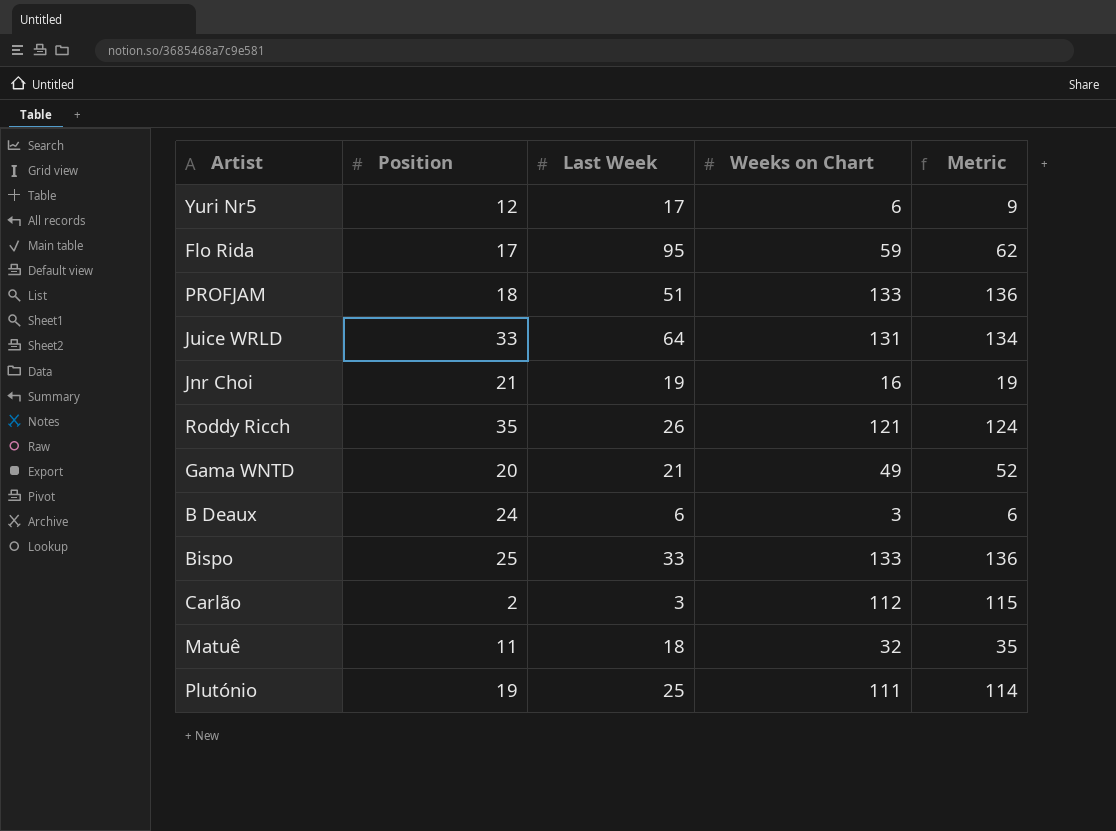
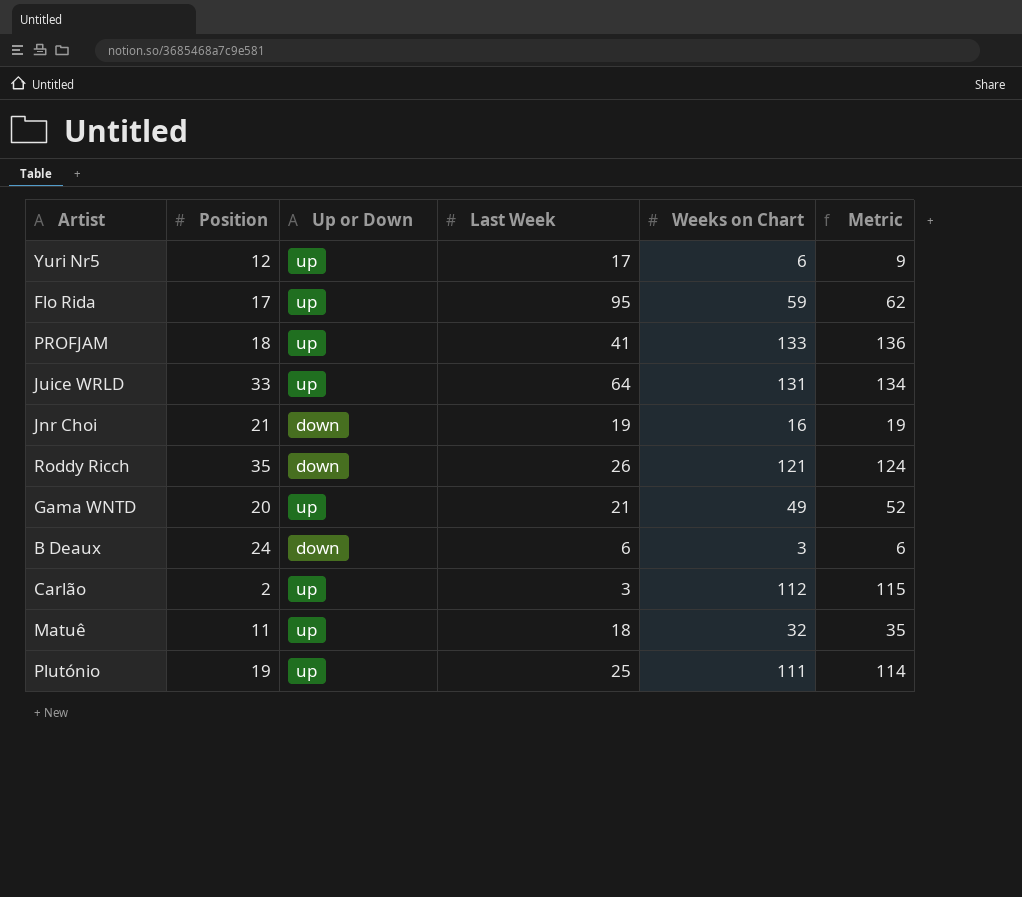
column Up or Down | position: none -> 3
row Bispo: 25 | 33 | 133 | 136 -> none
PROFJAM | Last Week: 51 -> 41

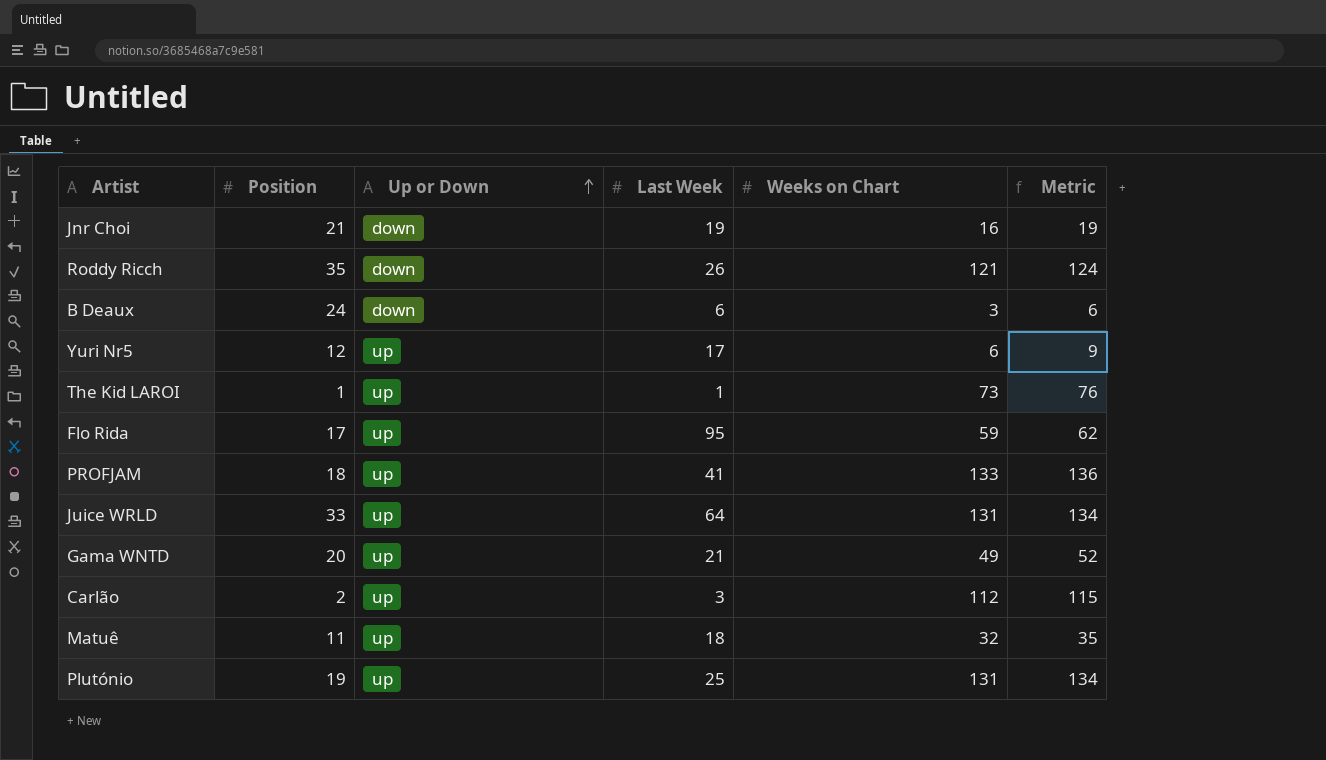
row order: none -> Up or Down ascending
row The Kid LAROI: none -> 1 | up | 1 | 73 | 76
Plutónio | Weeks on Chart: 111 -> 131
Plutónio | Metric: 114 -> 134

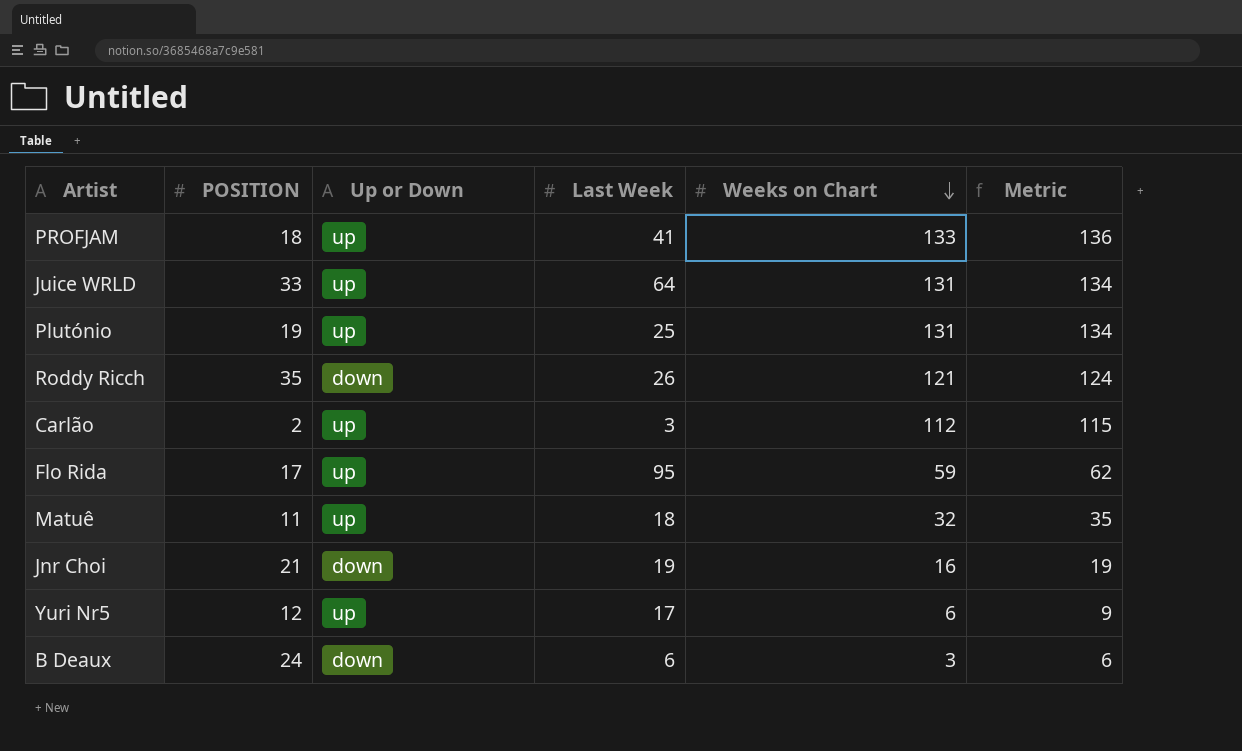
row order: Up or Down ascending -> Weeks on Chart descending
column name: Position -> POSITION
row The Kid LAROI: 1 | up | 1 | 73 | 76 -> none
row Gama WNTD: 20 | up | 21 | 49 | 52 -> none

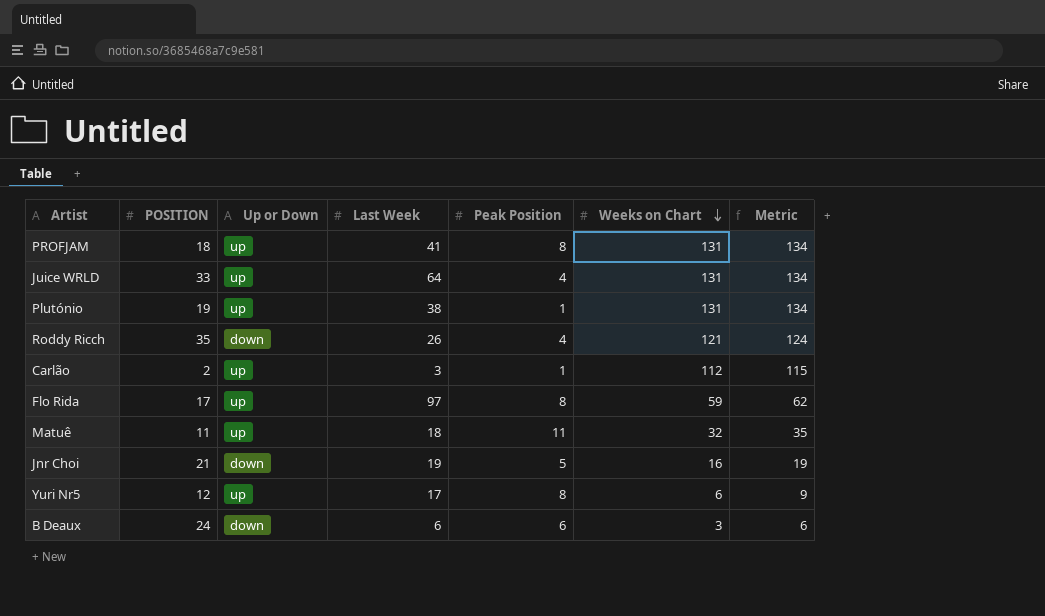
column Peak Position | position: none -> 5
PROFJAM | Weeks on Chart: 133 -> 131
PROFJAM | Metric: 136 -> 134
Plutónio | Last Week: 25 -> 38
Flo Rida | Last Week: 95 -> 97

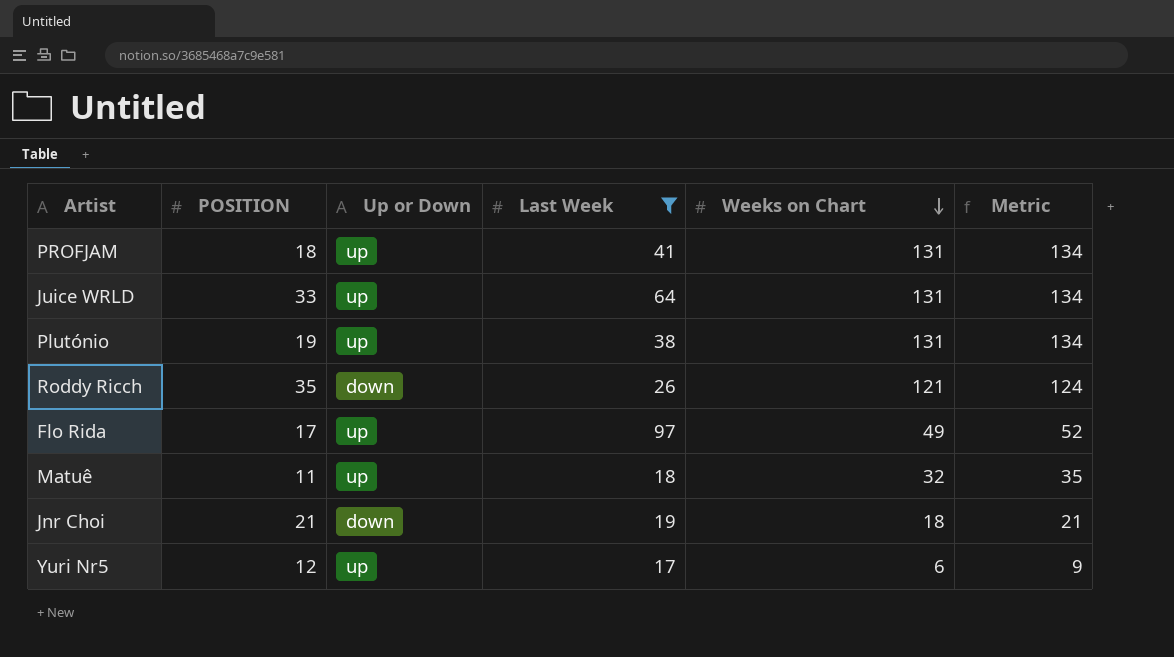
filter: none -> Last Week >= 17
column Peak Position | position: 5 -> none
Flo Rida | Weeks on Chart: 59 -> 49
Flo Rida | Metric: 62 -> 52
Jnr Choi | Weeks on Chart: 16 -> 18
Jnr Choi | Metric: 19 -> 21

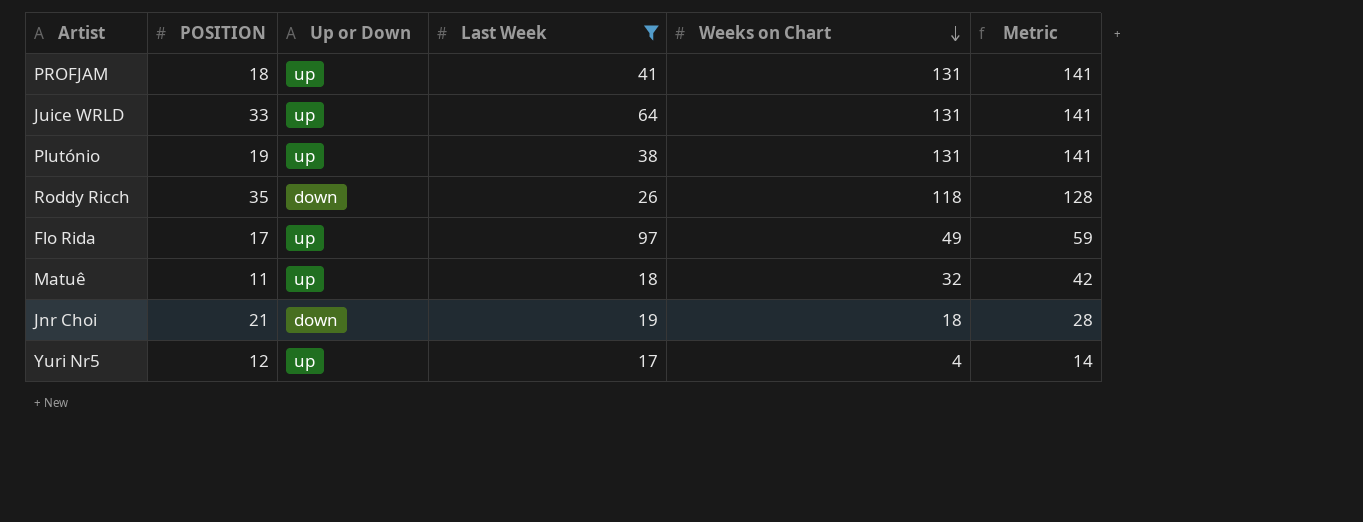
column Metric | formula: [Weeks on Chart] + 3 -> [Weeks on Chart] + 10
Roddy Ricch | Weeks on Chart: 121 -> 118
Yuri Nr5 | Weeks on Chart: 6 -> 4

